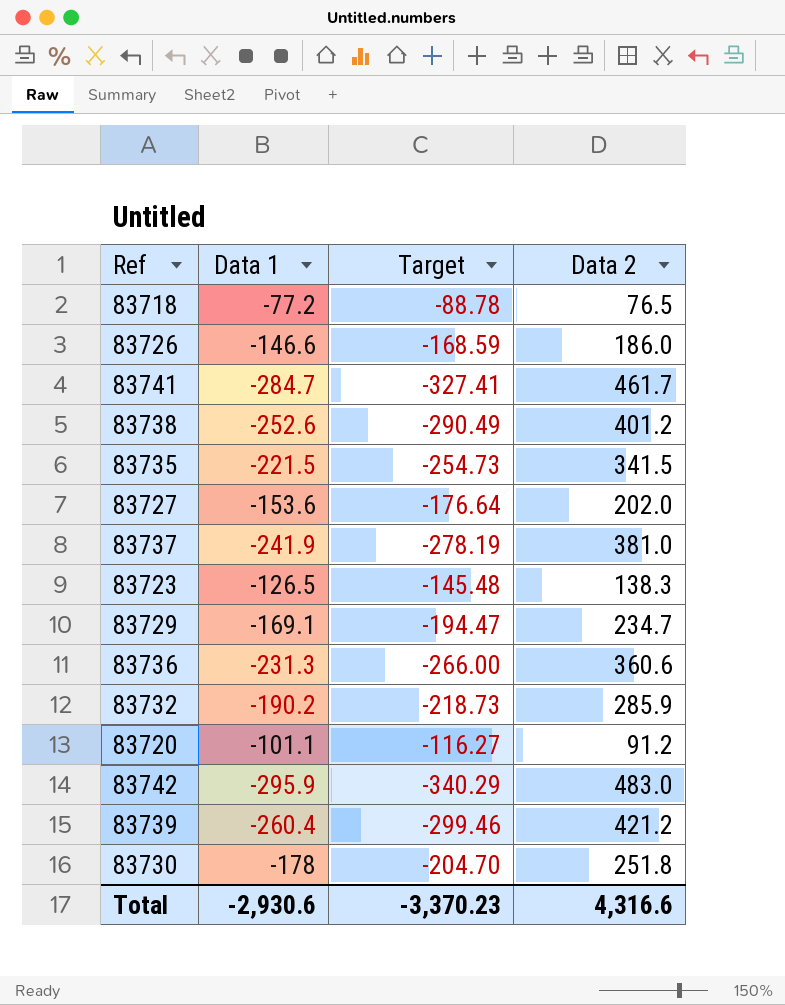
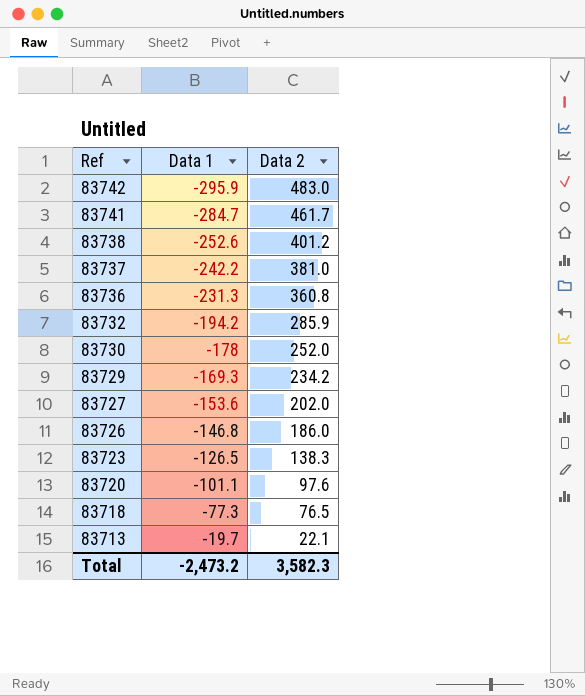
row order: none -> Ref descending
column Target | formula: [Data 1] * 1.15 -> none
row 83735: -221.5 | -254.73 | 341.5 -> none
row 83739: -260.4 | -299.46 | 421.2 -> none
83737 | Data 1: -241.9 -> -242.2
83736 | Data 2: 360.6 -> 360.8
83732 | Data 1: -190.2 -> -194.2
83730 | Data 2: 251.8 -> 252.0
83729 | Data 1: -169.1 -> -169.3
83729 | Data 2: 234.7 -> 234.2
83726 | Data 1: -146.6 -> -146.8
83720 | Data 2: 91.2 -> 97.6
83718 | Data 1: -77.2 -> -77.3
row 83713: none -> -19.7 | 22.1
Total | Data 1: -2,930.6 -> -2,473.2
Total | Data 2: 4,316.6 -> 3,582.3

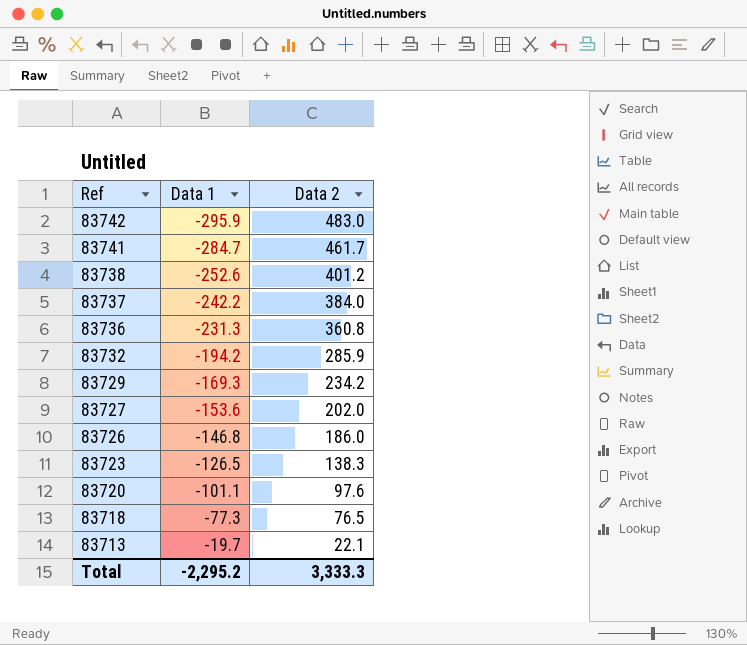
row 83730: -178 | 252.0 -> none
83737 | Data 2: 381.0 -> 384.0
Total | Data 1: -2,473.2 -> -2,295.2
Total | Data 2: 3,582.3 -> 3,333.3

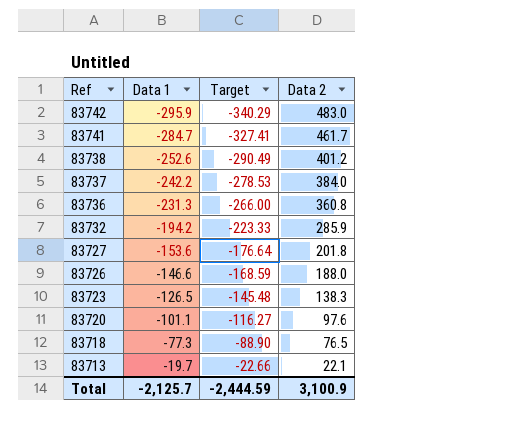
column Target | formula: none -> [Data 1] * 1.15
row 83729: -169.3 | 234.2 -> none
83727 | Data 2: 202.0 -> 201.8
83726 | Data 1: -146.8 -> -146.6
83726 | Data 2: 186.0 -> 188.0
Total | Data 1: -2,295.2 -> -2,125.7
Total | Data 2: 3,333.3 -> 3,100.9

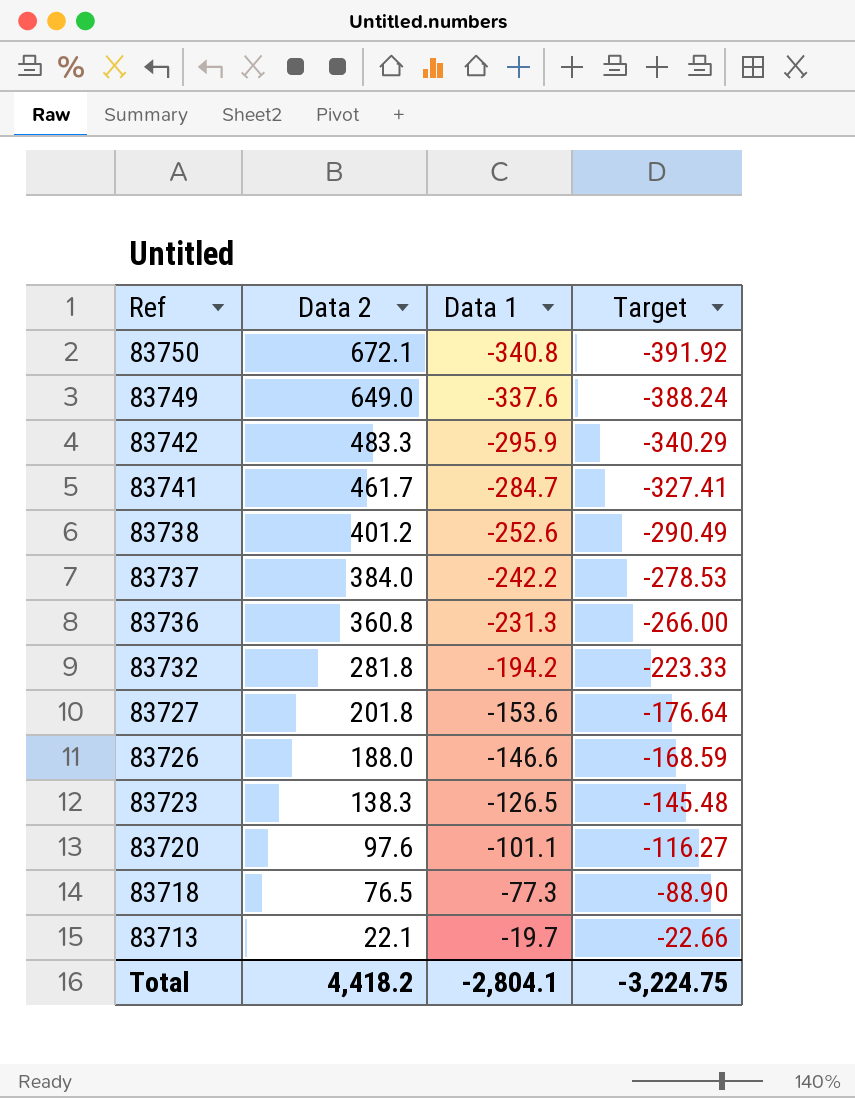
column Data 2 | position: 4 -> 2
row 83750: none -> 672.1 | -340.8 | -391.92
row 83749: none -> 649.0 | -337.6 | -388.24
83742 | Data 2: 483.0 -> 483.3
83732 | Data 2: 285.9 -> 281.8
Total | Data 2: 3,100.9 -> 4,418.2
Total | Data 1: -2,125.7 -> -2,804.1
Total | Target: -2,444.59 -> -3,224.75

